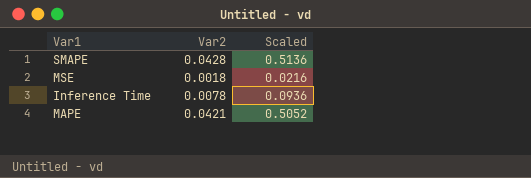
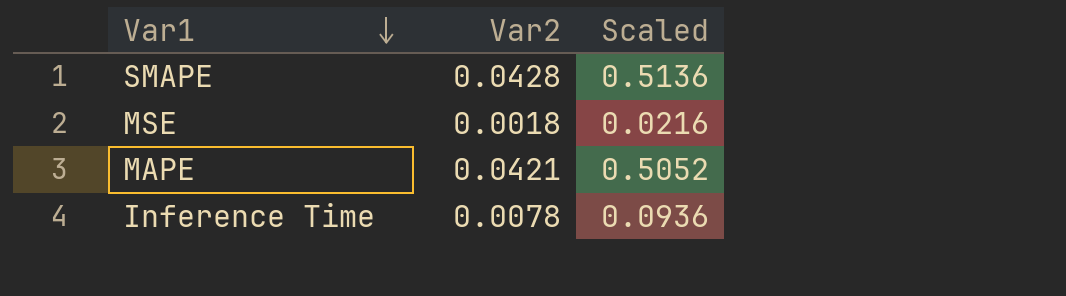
row order: none -> Var1 descending

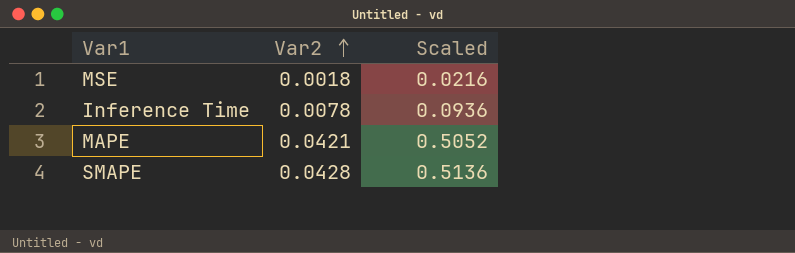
row order: Var1 descending -> Var2 ascending

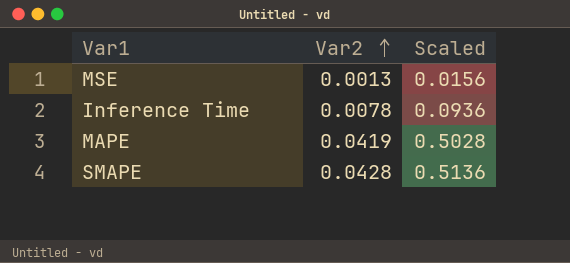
MSE | Var2: 0.0018 -> 0.0013
MSE | Scaled: 0.0216 -> 0.0156
MAPE | Var2: 0.0421 -> 0.0419
MAPE | Scaled: 0.5052 -> 0.5028

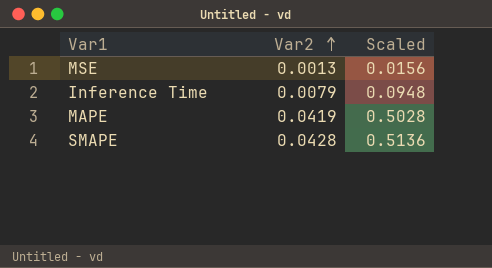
Inference Time | Var2: 0.0078 -> 0.0079
Inference Time | Scaled: 0.0936 -> 0.0948

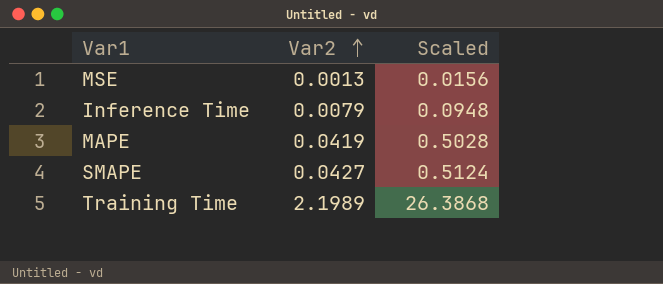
SMAPE | Var2: 0.0428 -> 0.0427
SMAPE | Scaled: 0.5136 -> 0.5124
row Training Time: none -> 2.1989 | 26.3868

